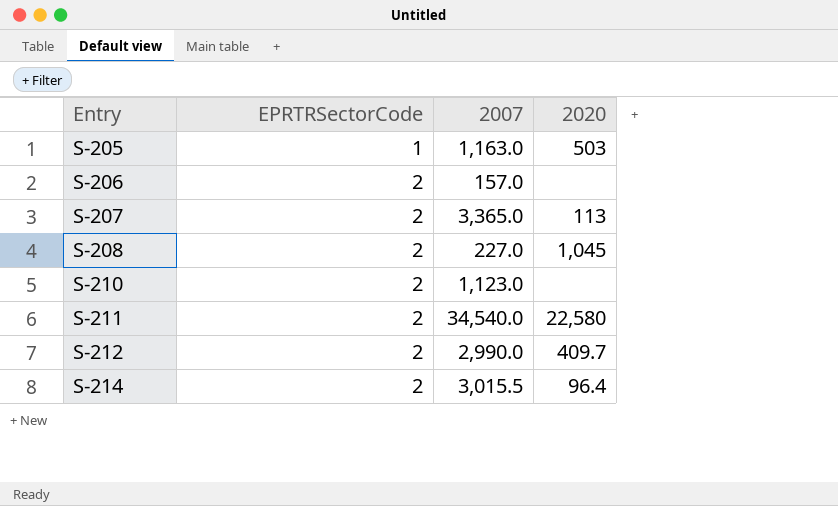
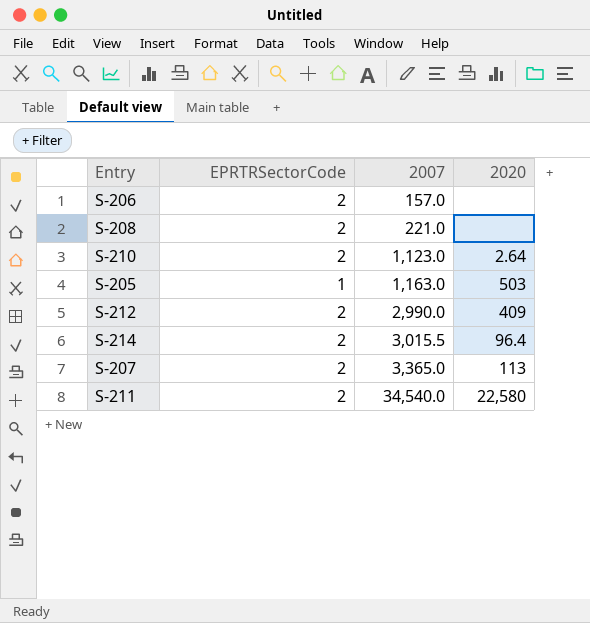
row order: Entry ascending -> 2007 ascending
S-208 | 2007: 227.0 -> 221.0
S-208 | 2020: 1,045 -> none
S-210 | 2020: none -> 2.64
S-212 | 2020: 409.7 -> 409

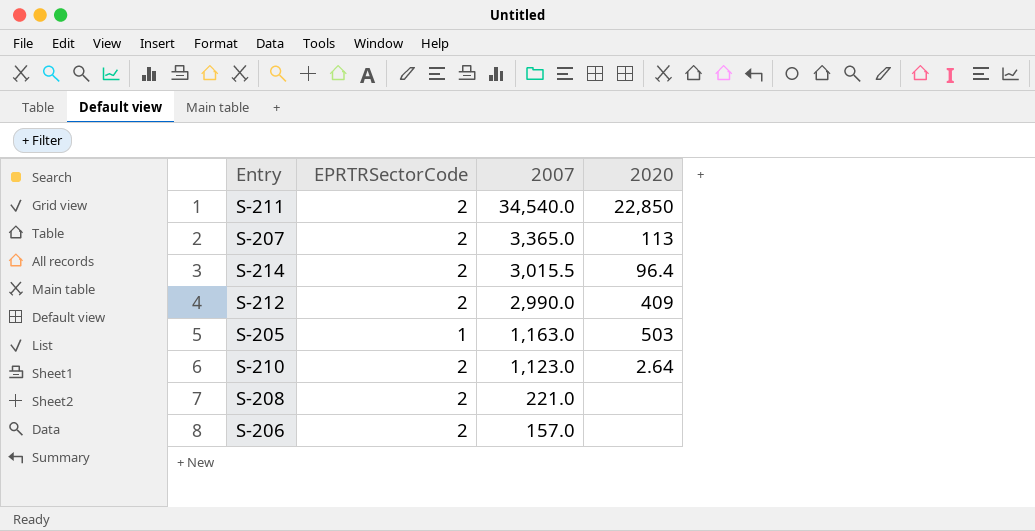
row order: 2007 ascending -> 2007 descending
S-211 | 2020: 22,580 -> 22,850

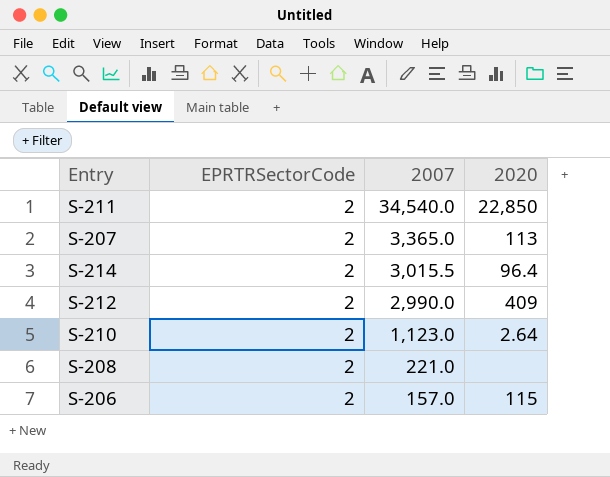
row S-205: 1 | 1,163.0 | 503 -> none
S-206 | 2020: none -> 115

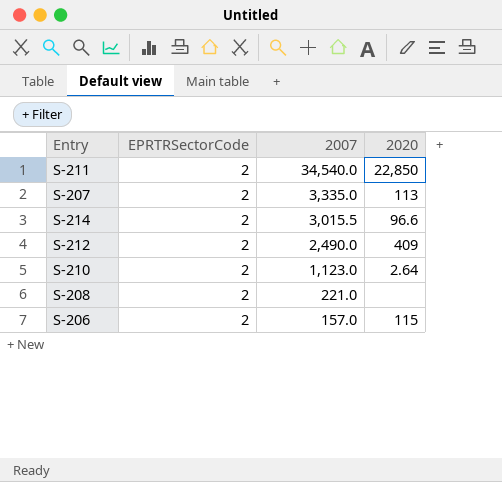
S-207 | 2007: 3,365.0 -> 3,335.0
S-214 | 2020: 96.4 -> 96.6
S-212 | 2007: 2,990.0 -> 2,490.0

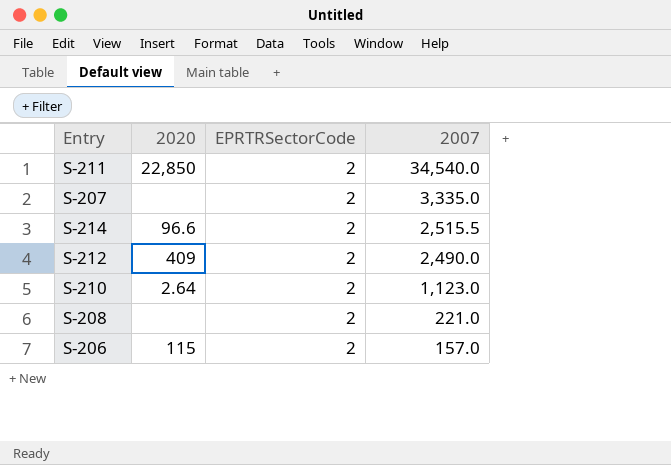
column 2020 | position: 4 -> 2
S-207 | 2020: 113 -> none
S-214 | 2007: 3,015.5 -> 2,515.5

